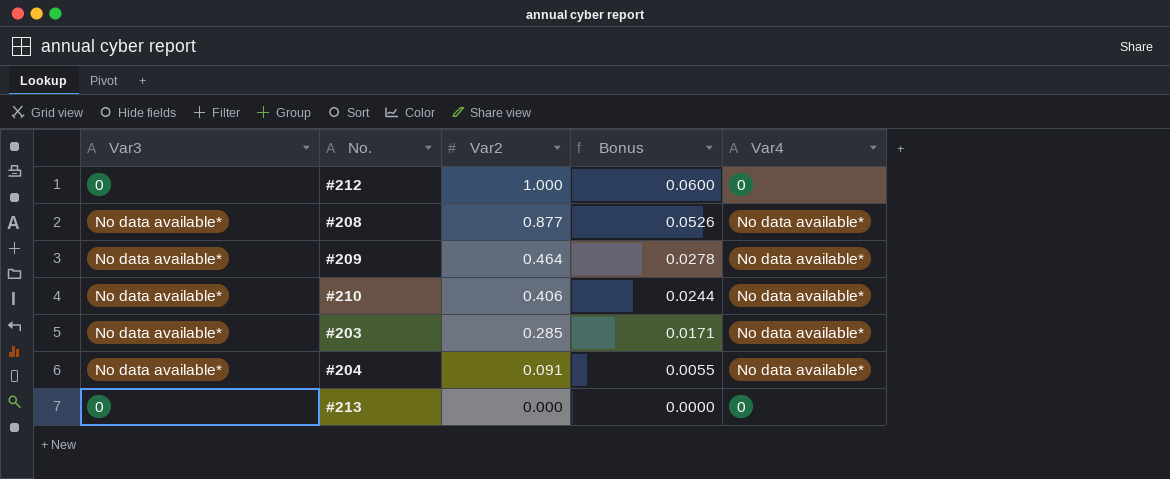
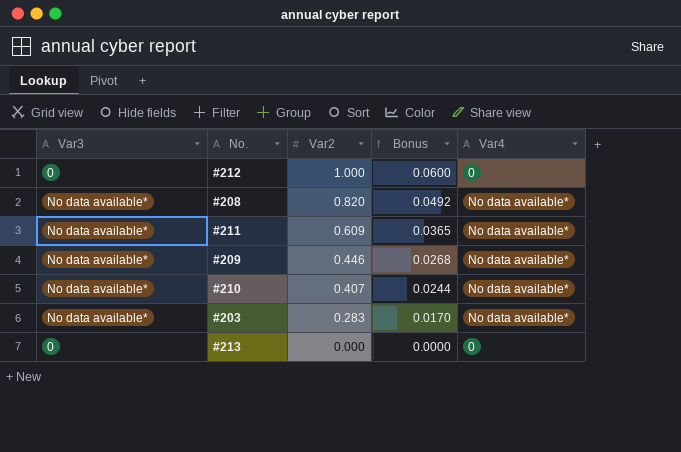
row #204: No data available* | 0.091 | 0.0055 | No data available* -> none
#208 | Var2: 0.877 -> 0.820
#208 | Bonus: 0.0526 -> 0.0492
row #211: none -> No data available* | 0.609 | 0.0365 | No data available*
#209 | Var2: 0.464 -> 0.446
#209 | Bonus: 0.0278 -> 0.0268
#210 | Var2: 0.406 -> 0.407
#203 | Var2: 0.285 -> 0.283
#203 | Bonus: 0.0171 -> 0.0170

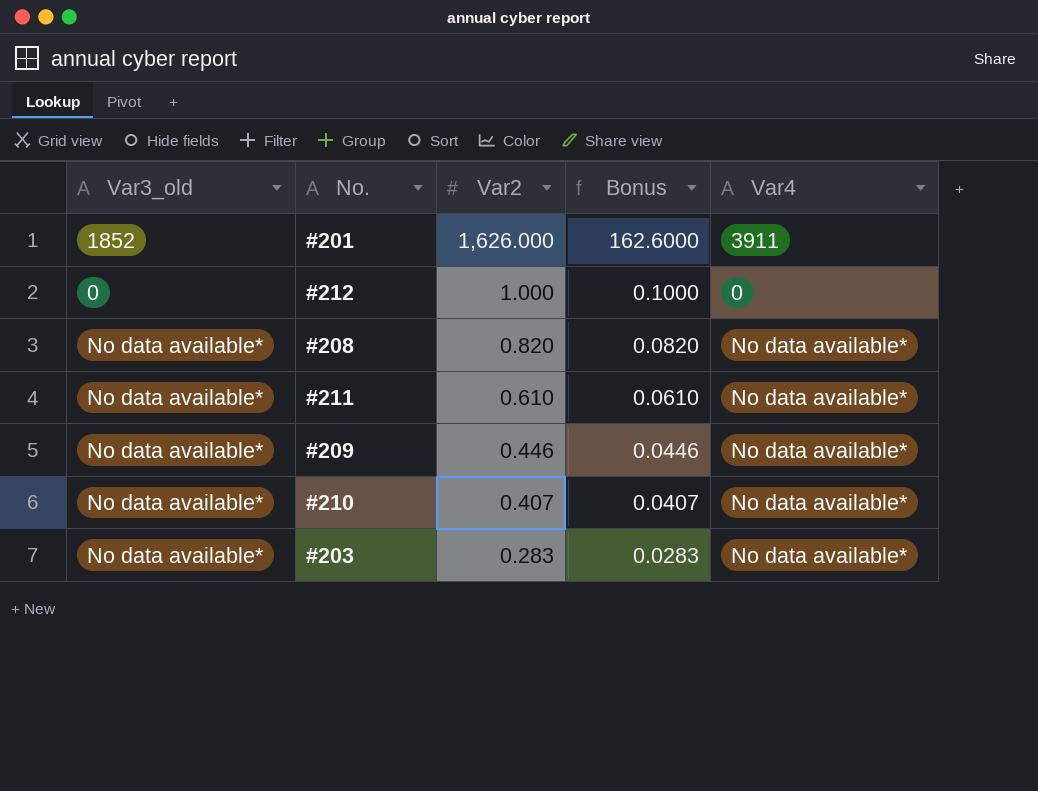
column name: Var3 -> Var3_old
column Bonus | formula: [Var2] * 0.06 -> [Var2] * 0.1
row #213: 0 | 0.000 | 0.0000 | 0 -> none
row #201: none -> 1852 | 1,626.000 | 162.6000 | 3911
#211 | Var2: 0.609 -> 0.610

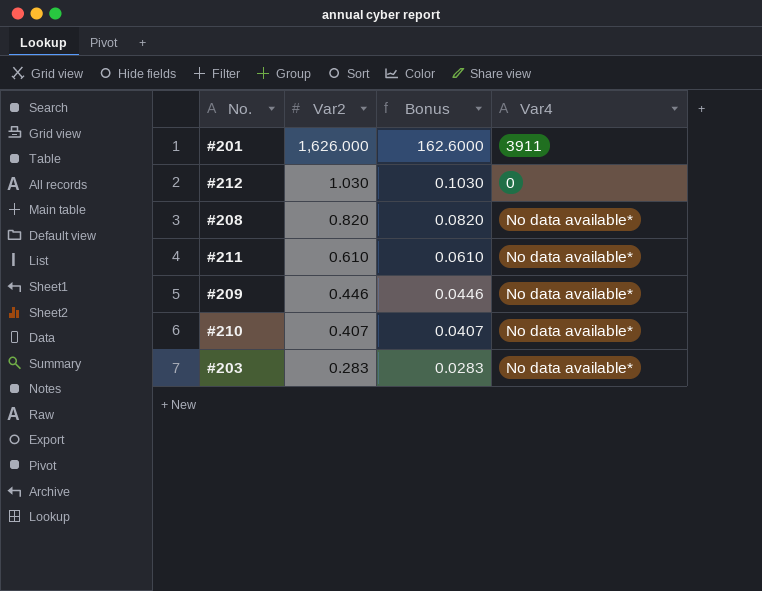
column Var3_old | position: 1 -> none
#212 | Var2: 1.000 -> 1.030
#212 | Bonus: 0.1000 -> 0.1030

